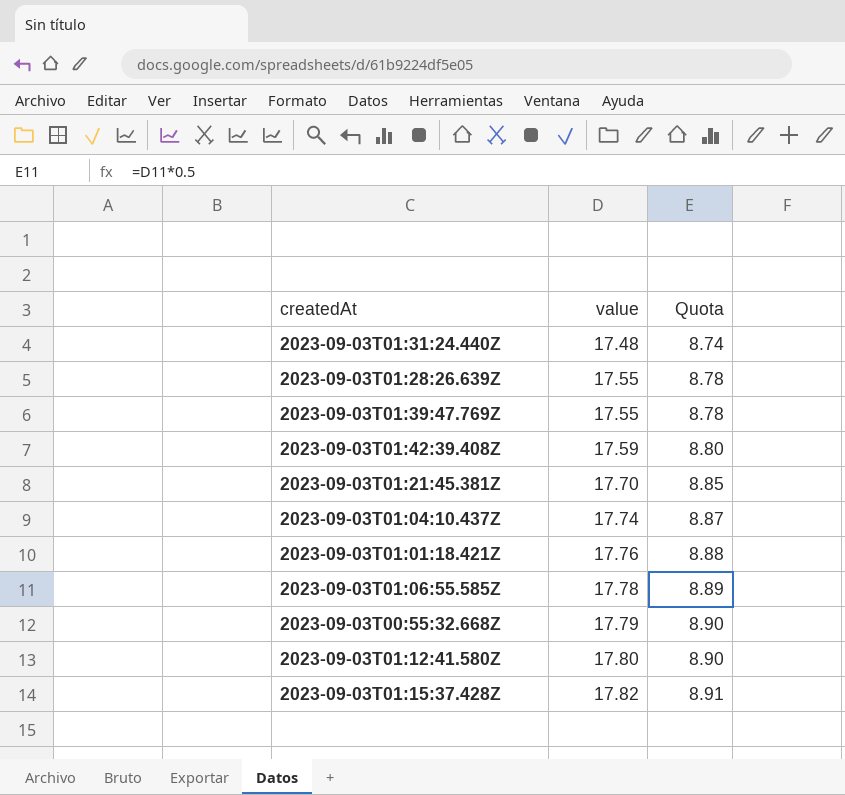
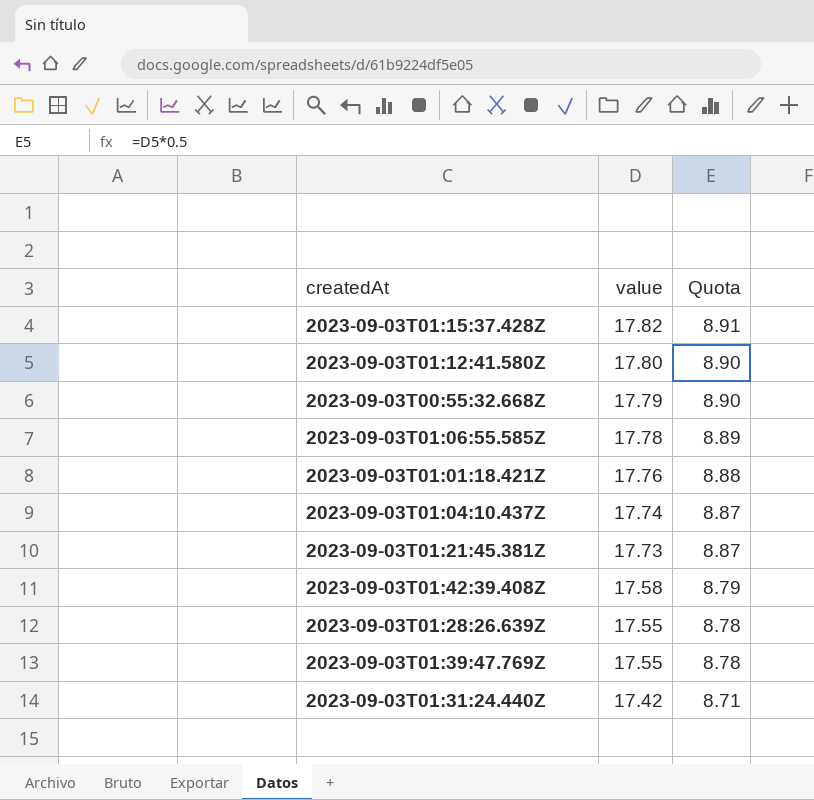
row order: value ascending -> value descending
2023-09-03T01:21:45.381Z | value: 17.70 -> 17.73
2023-09-03T01:21:45.381Z | Quota: 8.85 -> 8.87
2023-09-03T01:42:39.408Z | value: 17.59 -> 17.58
2023-09-03T01:42:39.408Z | Quota: 8.80 -> 8.79
2023-09-03T01:31:24.440Z | value: 17.48 -> 17.42
2023-09-03T01:31:24.440Z | Quota: 8.74 -> 8.71

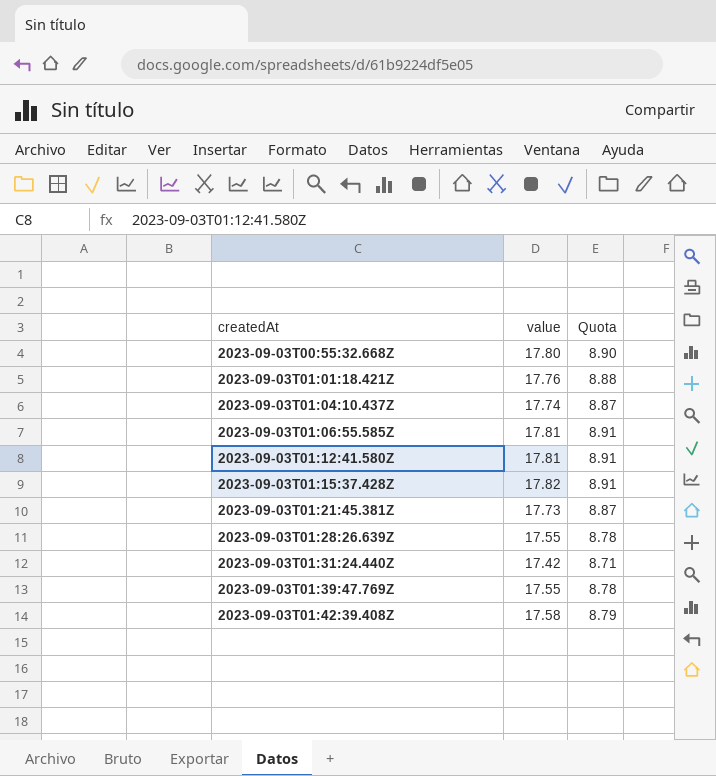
row order: value descending -> createdAt ascending
2023-09-03T00:55:32.668Z | value: 17.79 -> 17.80
2023-09-03T01:06:55.585Z | value: 17.78 -> 17.81
2023-09-03T01:06:55.585Z | Quota: 8.89 -> 8.91
2023-09-03T01:12:41.580Z | value: 17.80 -> 17.81
2023-09-03T01:12:41.580Z | Quota: 8.90 -> 8.91

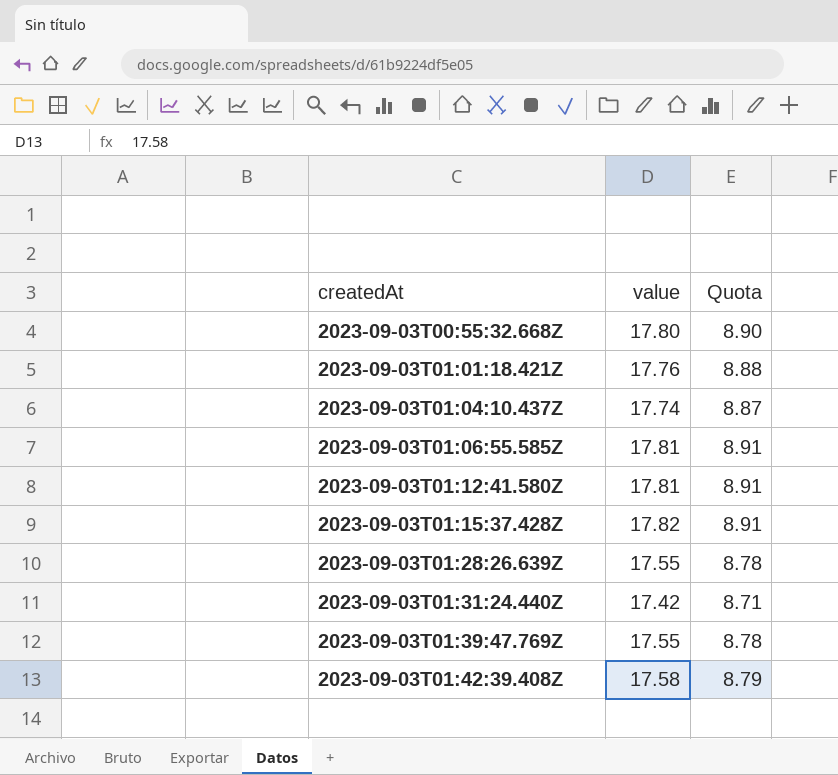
row 2023-09-03T01:21:45.381Z: 17.73 | 8.87 -> none

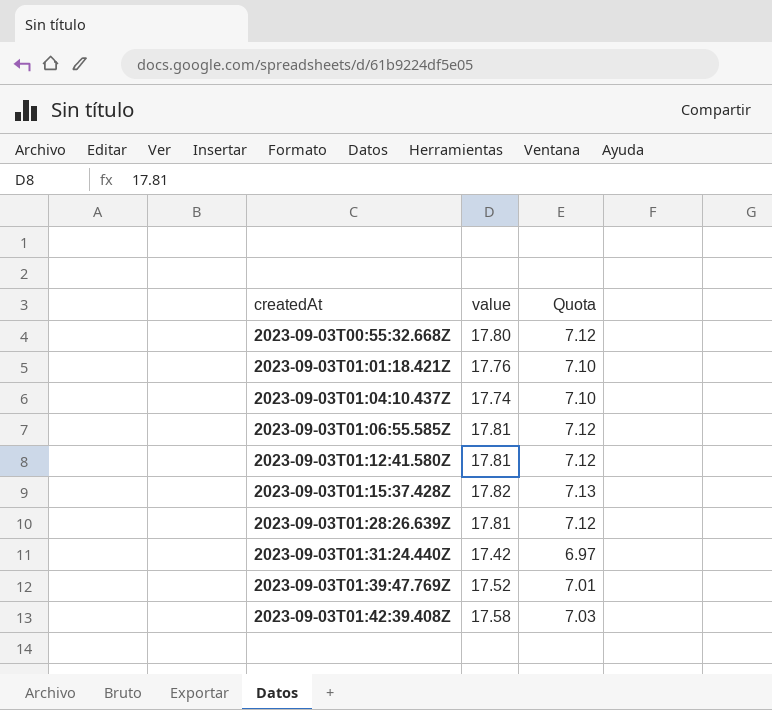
column Quota | formula: [value] * 0.5 -> [value] * 0.4
2023-09-03T01:28:26.639Z | value: 17.55 -> 17.81
2023-09-03T01:39:47.769Z | value: 17.55 -> 17.52

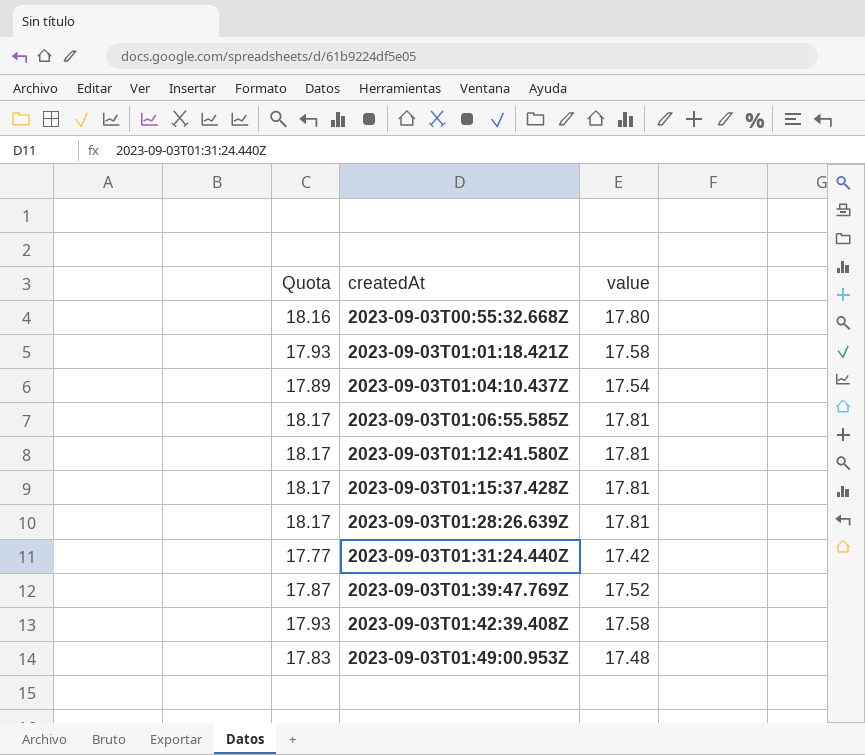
column Quota | formula: [value] * 0.4 -> [value] * 1.02
column Quota | position: 3 -> 1
2023-09-03T01:01:18.421Z | value: 17.76 -> 17.58
2023-09-03T01:04:10.437Z | value: 17.74 -> 17.54
2023-09-03T01:15:37.428Z | value: 17.82 -> 17.81
row 2023-09-03T01:49:00.953Z: none -> 17.83 | 17.48

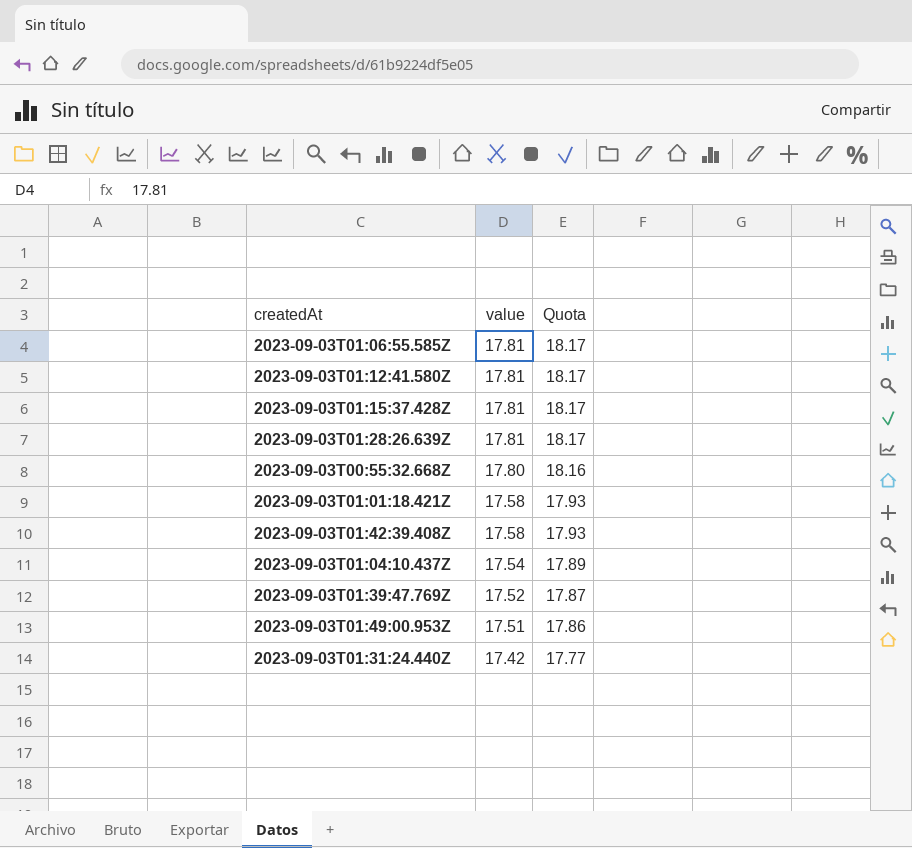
row order: createdAt ascending -> value descending
column Quota | position: 1 -> 3
2023-09-03T01:49:00.953Z | value: 17.48 -> 17.51
2023-09-03T01:49:00.953Z | Quota: 17.83 -> 17.86

